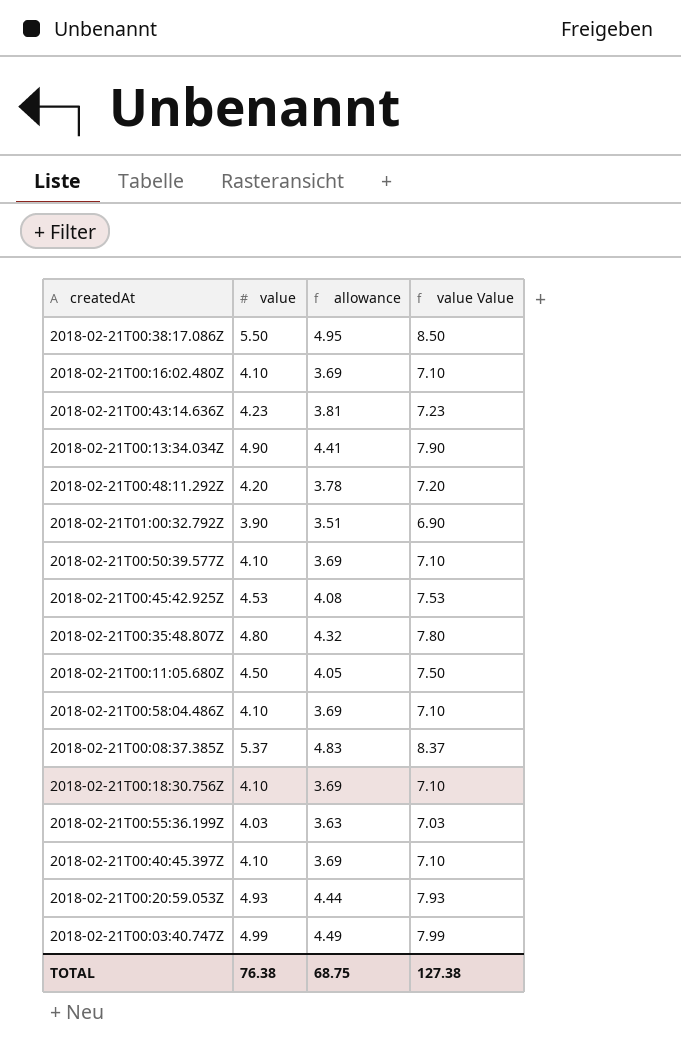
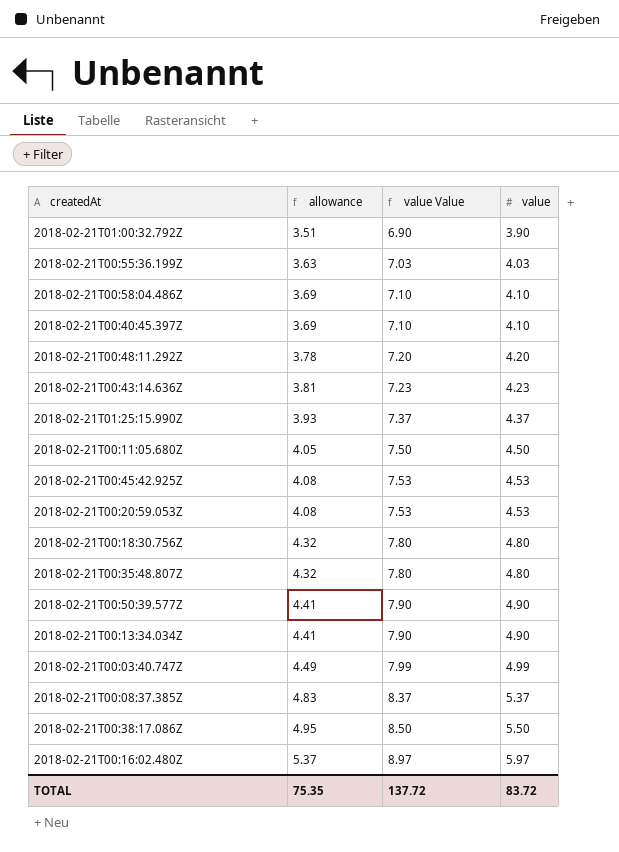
row order: none -> allowance ascending
column value | position: 2 -> 4
row 2018-02-21T01:25:15.990Z: none -> 3.93 | 7.37 | 4.37
2018-02-21T00:20:59.053Z | allowance: 4.44 -> 4.08
2018-02-21T00:20:59.053Z | value Value: 7.93 -> 7.53
2018-02-21T00:20:59.053Z | value: 4.93 -> 4.53
2018-02-21T00:18:30.756Z | allowance: 3.69 -> 4.32
2018-02-21T00:18:30.756Z | value Value: 7.10 -> 7.80
2018-02-21T00:18:30.756Z | value: 4.10 -> 4.80
2018-02-21T00:50:39.577Z | allowance: 3.69 -> 4.41
2018-02-21T00:50:39.577Z | value Value: 7.10 -> 7.90
2018-02-21T00:50:39.577Z | value: 4.10 -> 4.90
2018-02-21T00:16:02.480Z | allowance: 3.69 -> 5.37
2018-02-21T00:16:02.480Z | value Value: 7.10 -> 8.97
2018-02-21T00:16:02.480Z | value: 4.10 -> 5.97
TOTAL | allowance: 68.75 -> 75.35
TOTAL | value Value: 127.38 -> 137.72
TOTAL | value: 76.38 -> 83.72

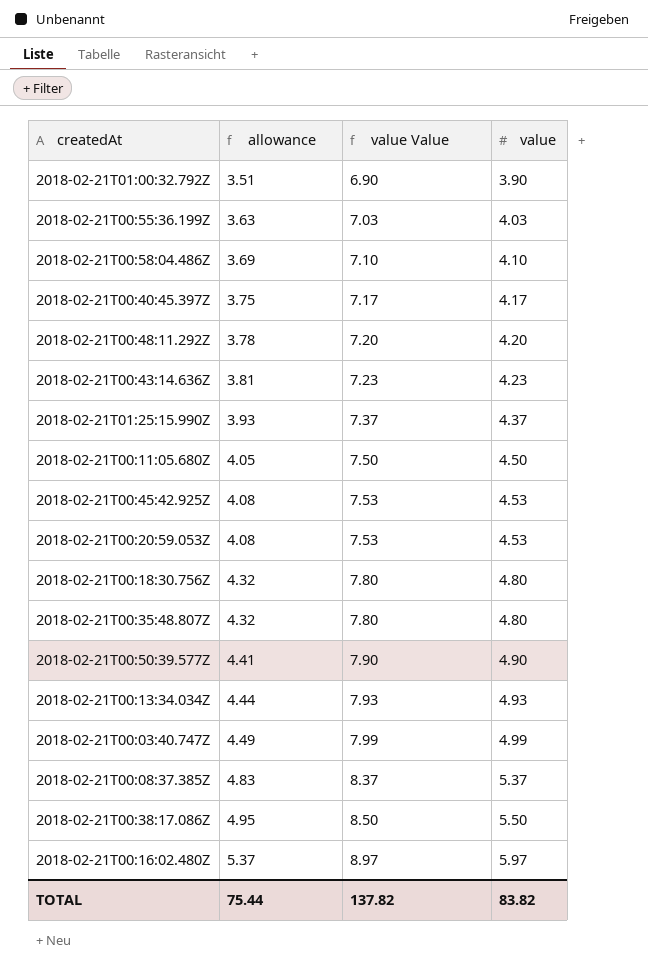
2018-02-21T00:40:45.397Z | allowance: 3.69 -> 3.75
2018-02-21T00:40:45.397Z | value Value: 7.10 -> 7.17
2018-02-21T00:40:45.397Z | value: 4.10 -> 4.17
2018-02-21T00:13:34.034Z | allowance: 4.41 -> 4.44
2018-02-21T00:13:34.034Z | value Value: 7.90 -> 7.93
2018-02-21T00:13:34.034Z | value: 4.90 -> 4.93
TOTAL | allowance: 75.35 -> 75.44
TOTAL | value Value: 137.72 -> 137.82
TOTAL | value: 83.72 -> 83.82

